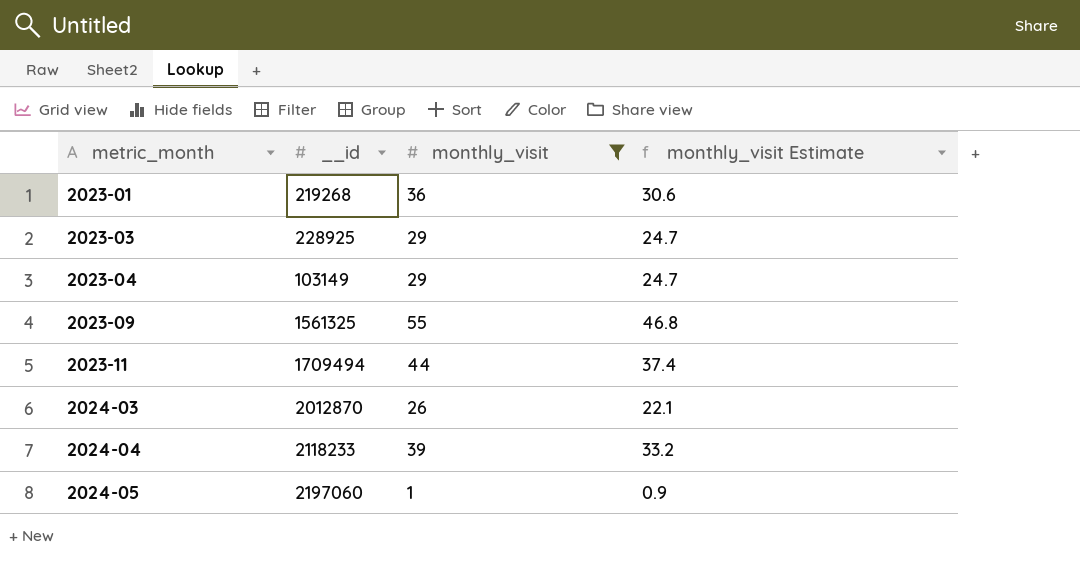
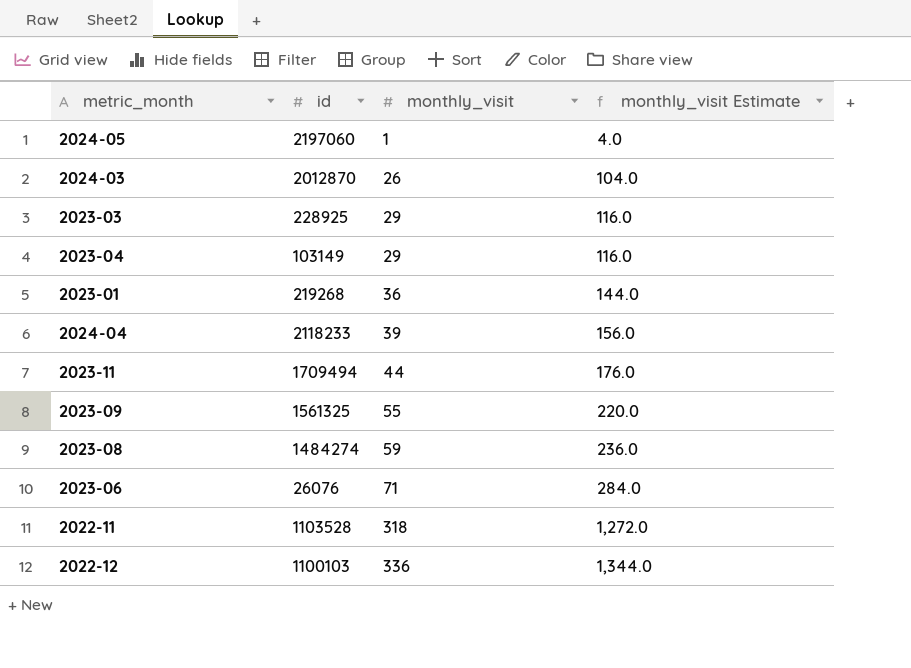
filter: monthly_visit <= 55 -> none
row order: metric_month ascending -> monthly_visit ascending
column name: __id -> id
column monthly_visit Estimate | formula: [monthly_visit] * 0.85 -> [monthly_visit] * 4

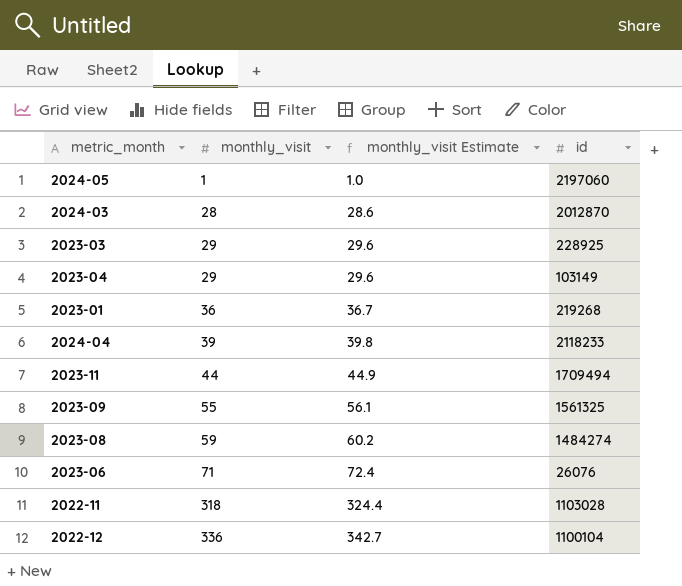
column monthly_visit Estimate | formula: [monthly_visit] * 4 -> [monthly_visit] * 1.02
column id | position: 2 -> 4
2024-03 | monthly_visit: 26 -> 28
2022-11 | id: 1103528 -> 1103028
2022-12 | id: 1100103 -> 1100104

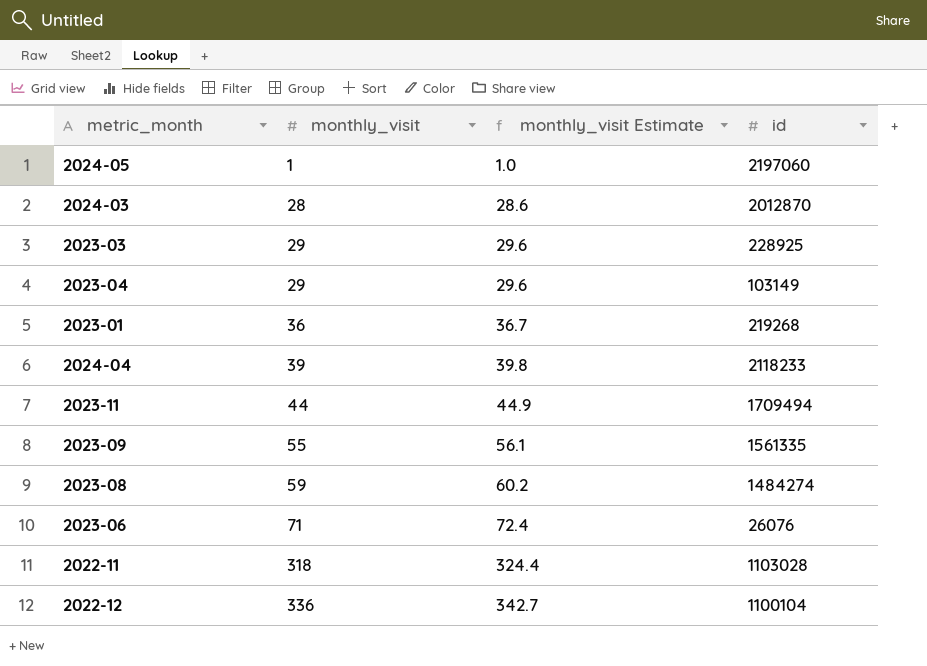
2023-09 | id: 1561325 -> 1561335

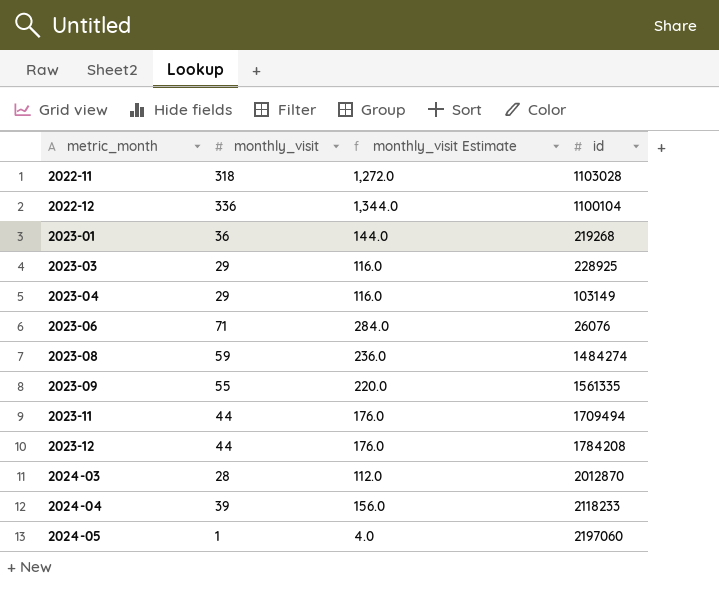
row order: monthly_visit ascending -> metric_month ascending
column monthly_visit Estimate | formula: [monthly_visit] * 1.02 -> [monthly_visit] * 4
row 2023-12: none -> 44 | 176.0 | 1784208

